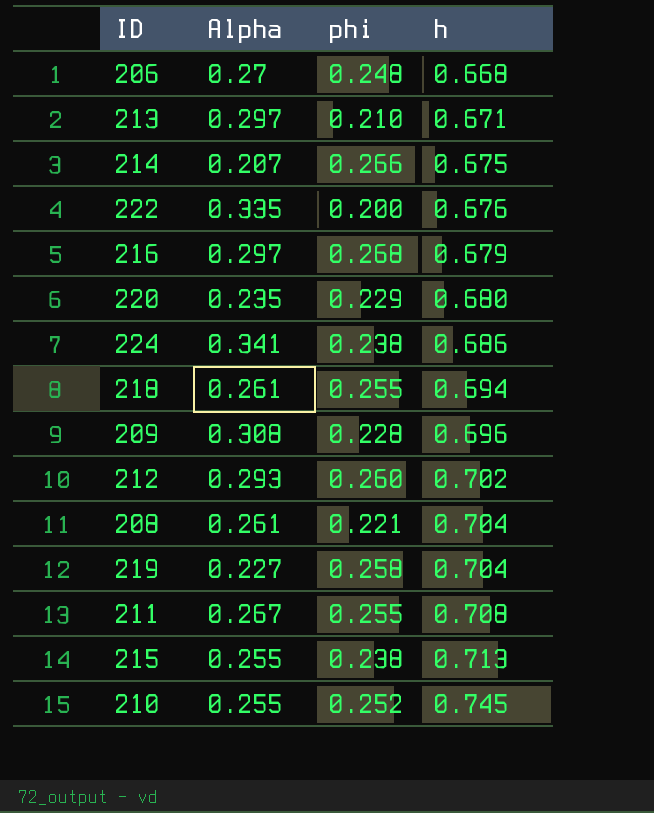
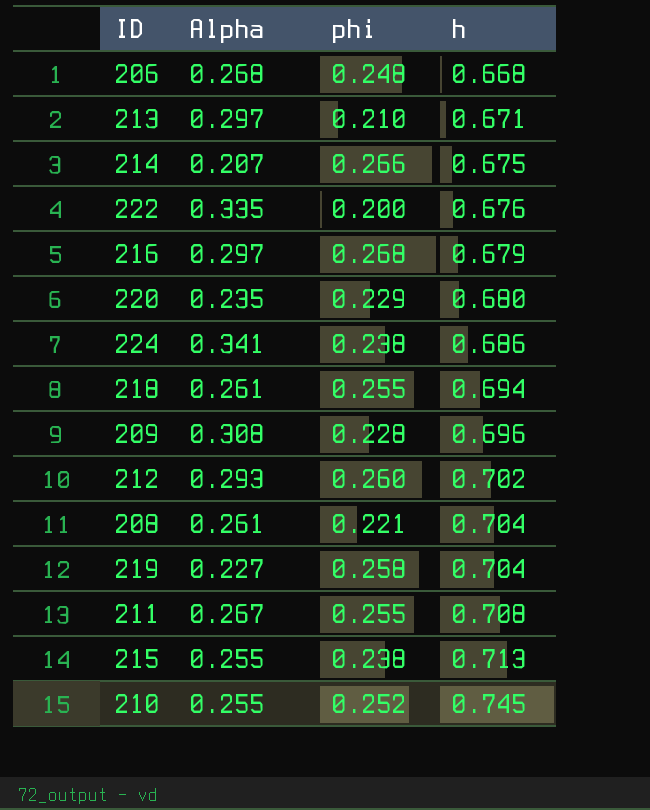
206 | Alpha: 0.27 -> 0.268

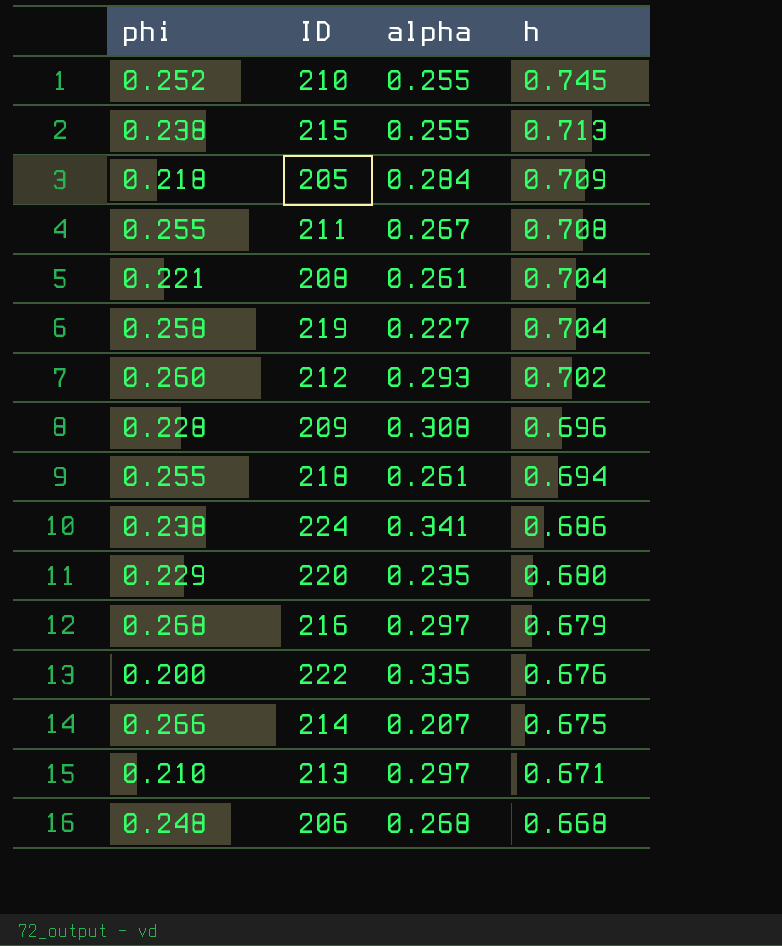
row order: h ascending -> h descending
column phi | position: 3 -> 1
column name: Alpha -> alpha
row 205: none -> 0.218 | 0.284 | 0.709

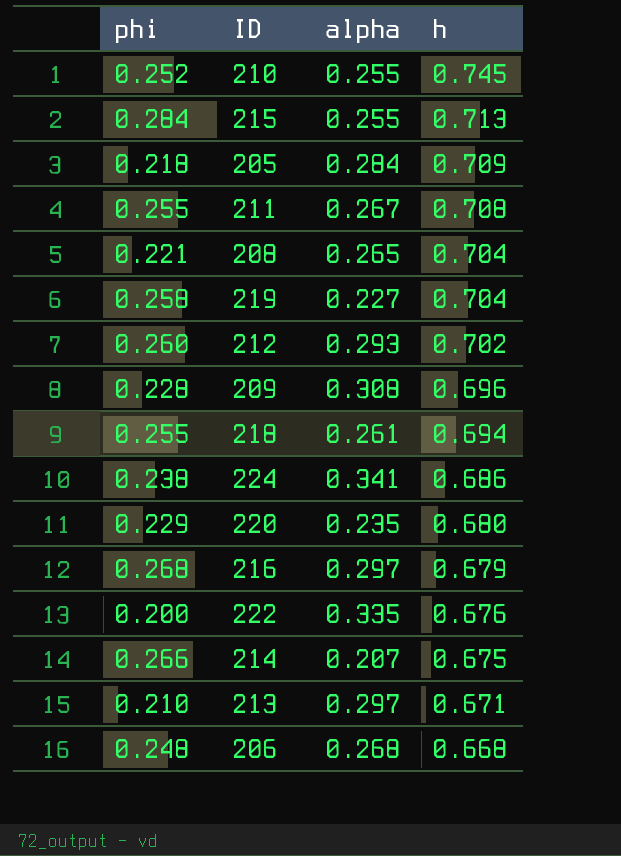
215 | phi: 0.238 -> 0.284
208 | alpha: 0.261 -> 0.265

